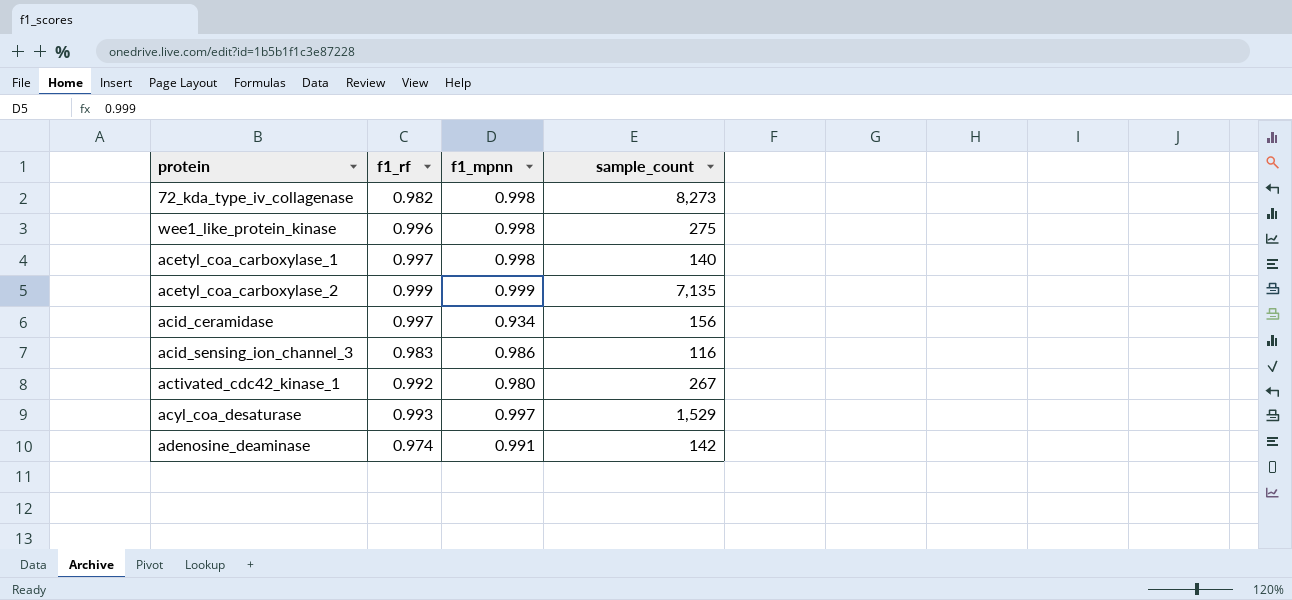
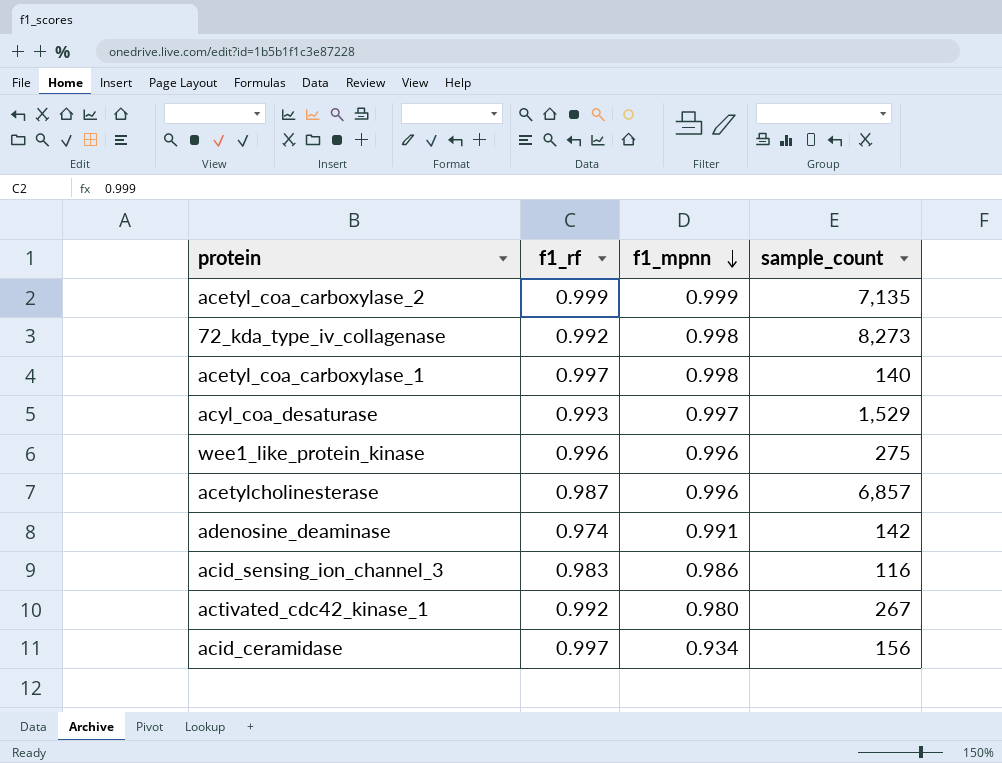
row order: none -> f1_mpnn descending
72_kda_type_iv_collagenase | f1_rf: 0.982 -> 0.992
wee1_like_protein_kinase | f1_mpnn: 0.998 -> 0.996
row acetylcholinesterase: none -> 0.987 | 0.996 | 6,857

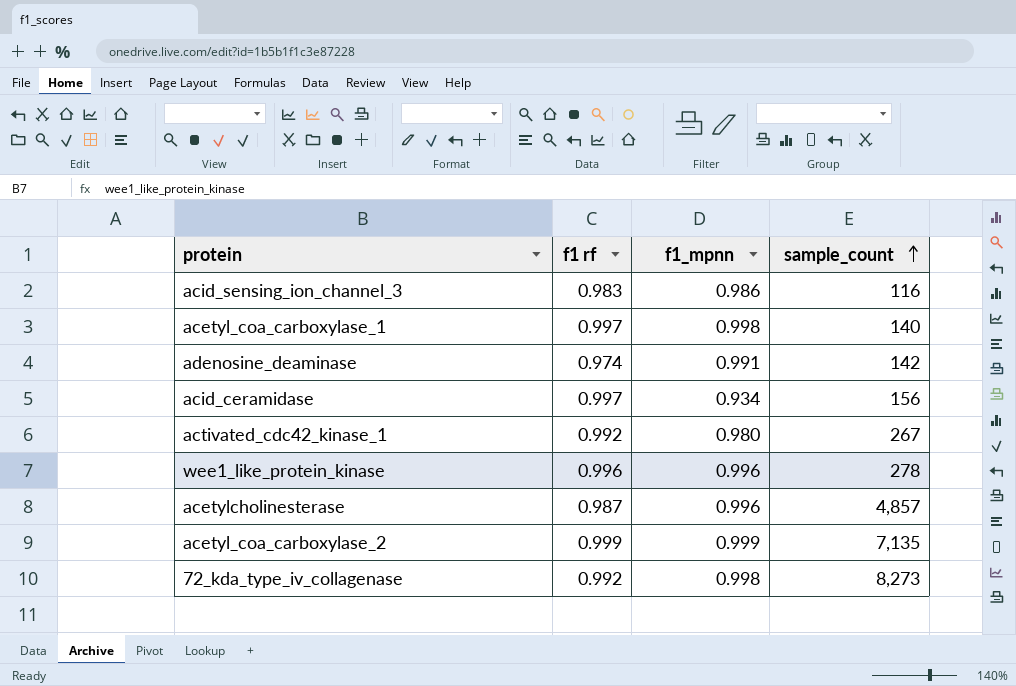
row order: f1_mpnn descending -> sample_count ascending
column name: f1_rf -> f1 rf
row acyl_coa_desaturase: 0.993 | 0.997 | 1,529 -> none
wee1_like_protein_kinase | sample_count: 275 -> 278
acetylcholinesterase | sample_count: 6,857 -> 4,857

